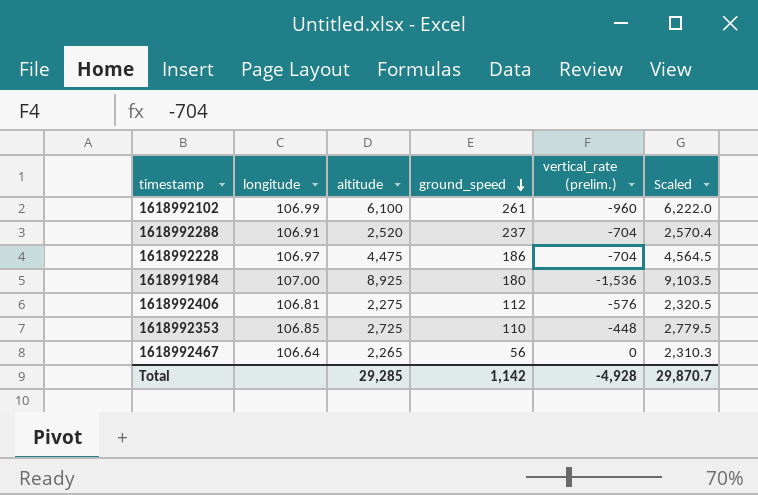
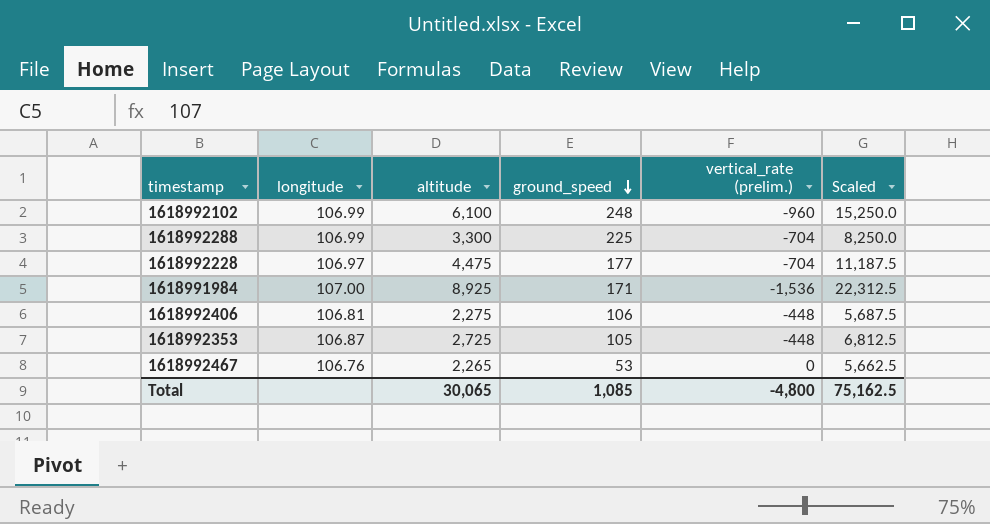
column Scaled | formula: [altitude] * 1.02 -> [altitude] * 2.5
1618992102 | ground_speed: 261 -> 248
1618992288 | longitude: 106.91 -> 106.99
1618992288 | altitude: 2,520 -> 3,300
1618992288 | ground_speed: 237 -> 225
1618992228 | ground_speed: 186 -> 177
1618991984 | ground_speed: 180 -> 171
1618992406 | ground_speed: 112 -> 106
1618992406 | vertical_rate (prelim.): -576 -> -448
1618992353 | longitude: 106.85 -> 106.87
1618992353 | ground_speed: 110 -> 105
1618992467 | longitude: 106.64 -> 106.76
1618992467 | ground_speed: 56 -> 53
Total | altitude: 29,285 -> 30,065
Total | ground_speed: 1,142 -> 1,085
Total | vertical_rate (prelim.): -4,928 -> -4,800
Total | Scaled: 29,870.7 -> 75,162.5

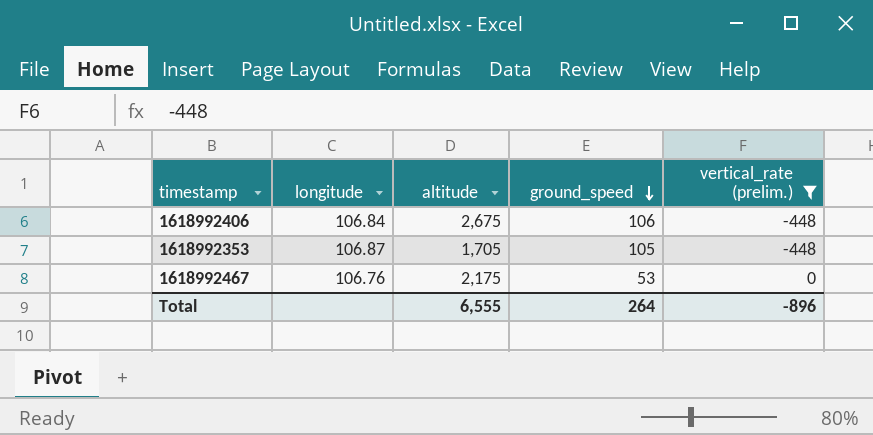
filter: none -> vertical_rate (prelim.) >= -448
column Scaled | formula: [altitude] * 2.5 -> none
1618992406 | longitude: 106.81 -> 106.84
1618992406 | altitude: 2,275 -> 2,675
1618992353 | altitude: 2,725 -> 1,705
1618992467 | altitude: 2,265 -> 2,175
Total | altitude: 30,065 -> 6,555
Total | ground_speed: 1,085 -> 264
Total | vertical_rate (prelim.): -4,800 -> -896

